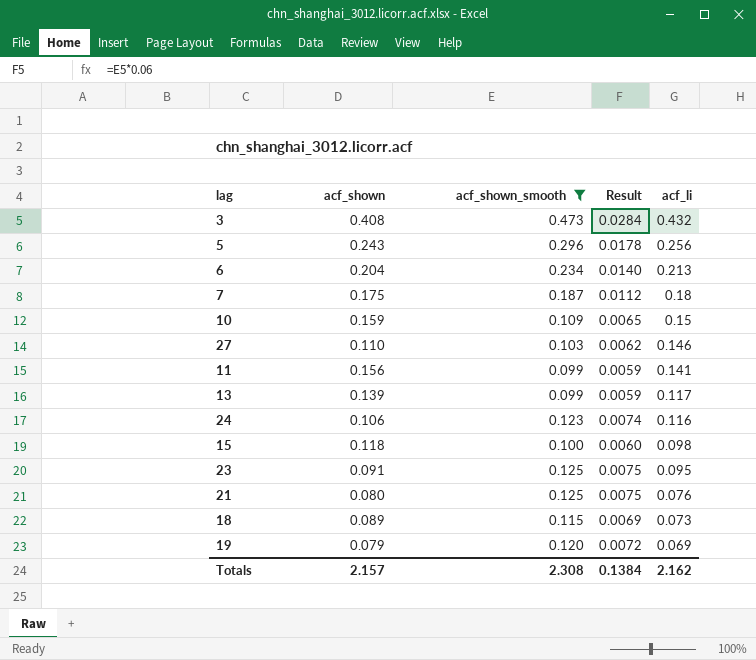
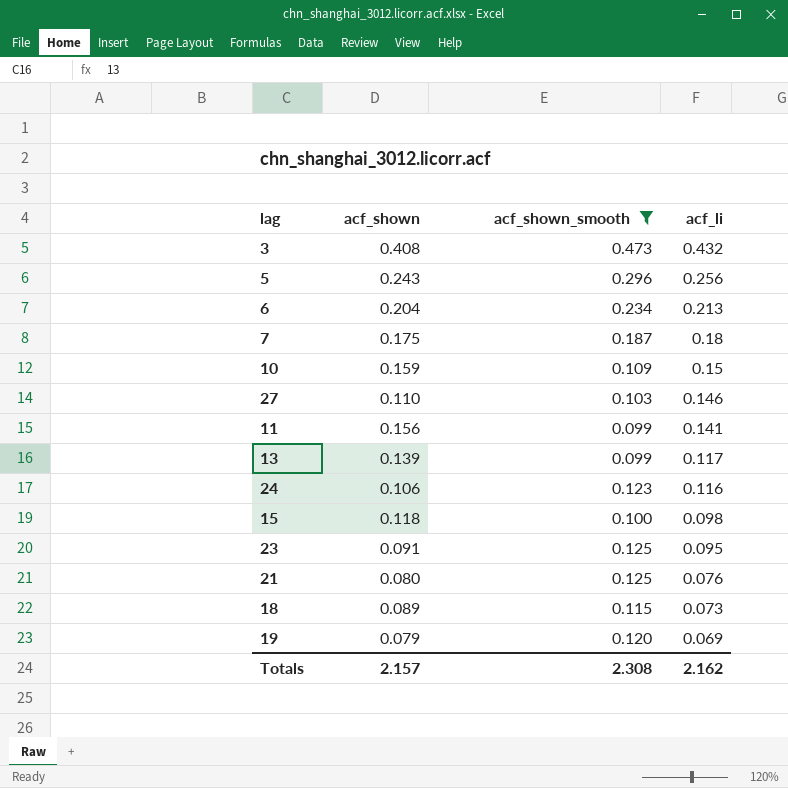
column Result | formula: [acf_shown_smooth] * 0.06 -> none

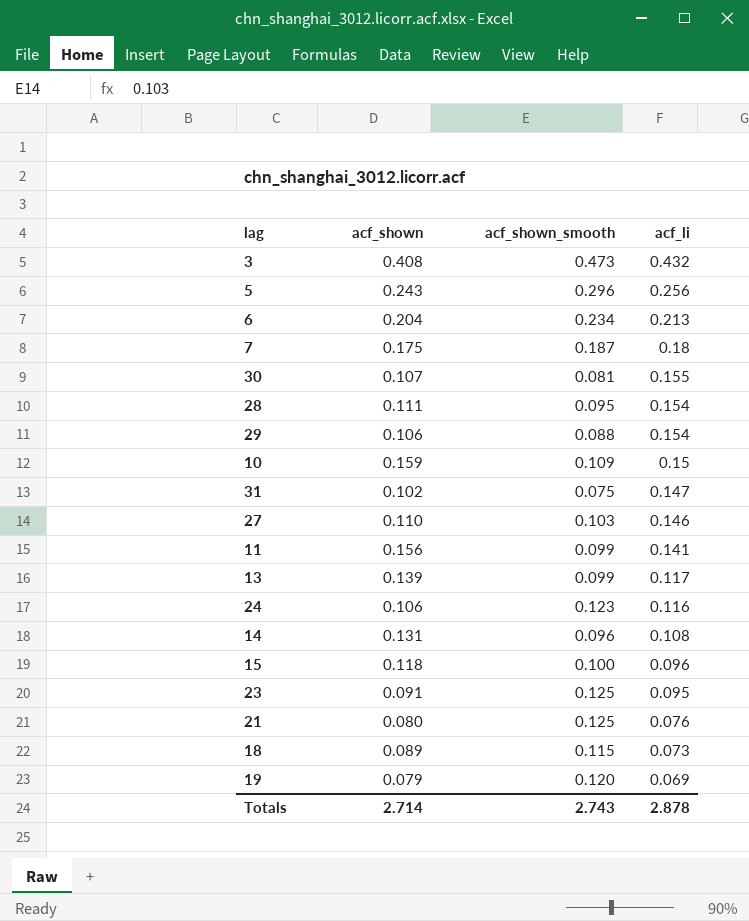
filter: acf_shown_smooth >= 0.099 -> none
15 | acf_li: 0.098 -> 0.096
Totals | acf_shown: 2.157 -> 2.714
Totals | acf_shown_smooth: 2.308 -> 2.743
Totals | acf_li: 2.162 -> 2.878

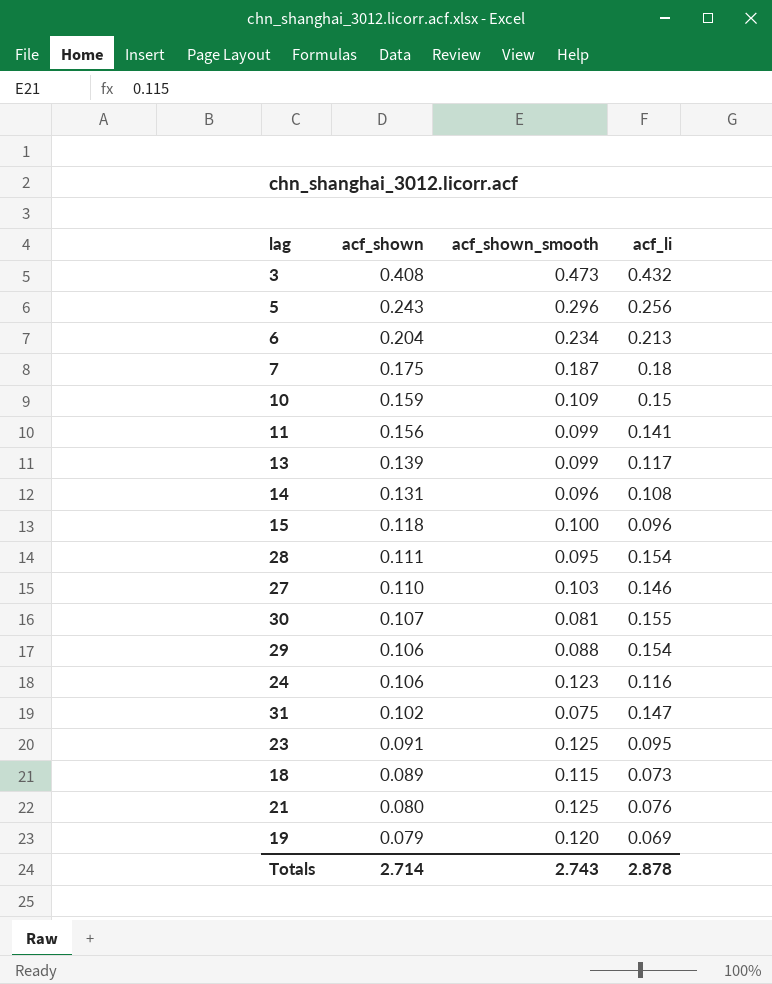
row order: acf_li descending -> acf_shown descending

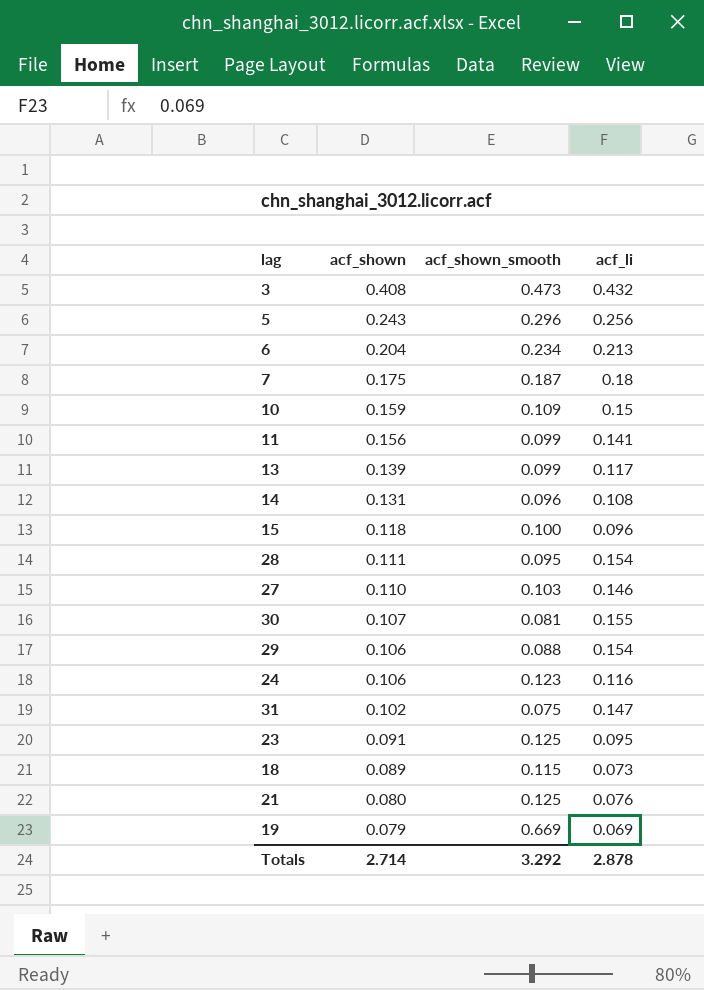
19 | acf_shown_smooth: 0.120 -> 0.669
Totals | acf_shown_smooth: 2.743 -> 3.292

